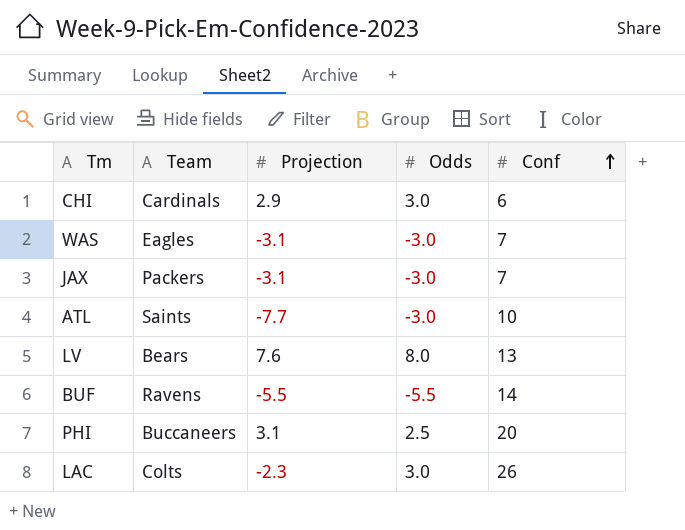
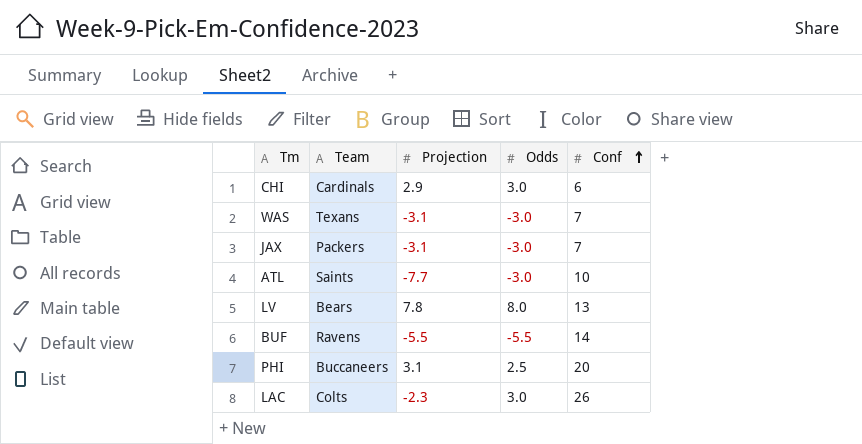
WAS | Team: Eagles -> Texans
LV | Projection: 7.6 -> 7.8

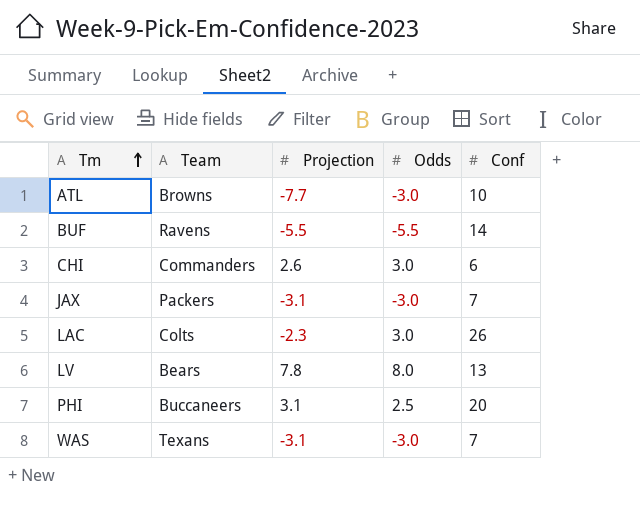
row order: Conf ascending -> Tm ascending
ATL | Team: Saints -> Browns
CHI | Team: Cardinals -> Commanders
CHI | Projection: 2.9 -> 2.6

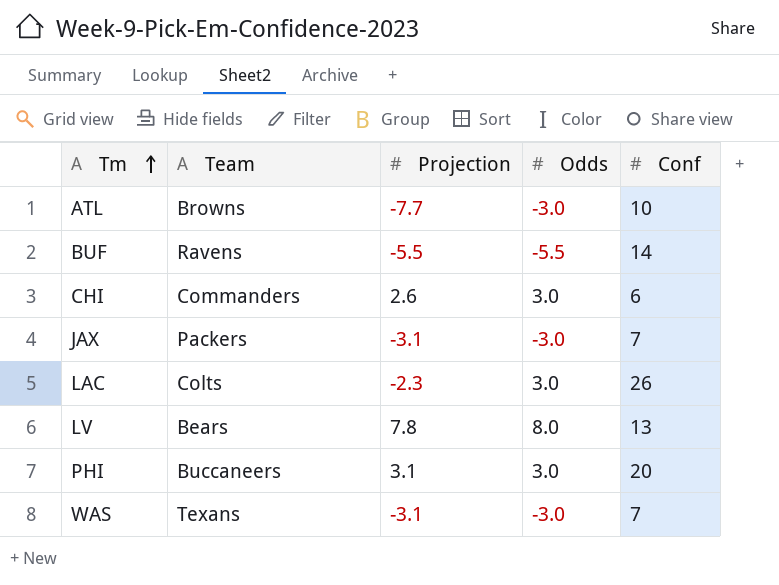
PHI | Odds: 2.5 -> 3.0

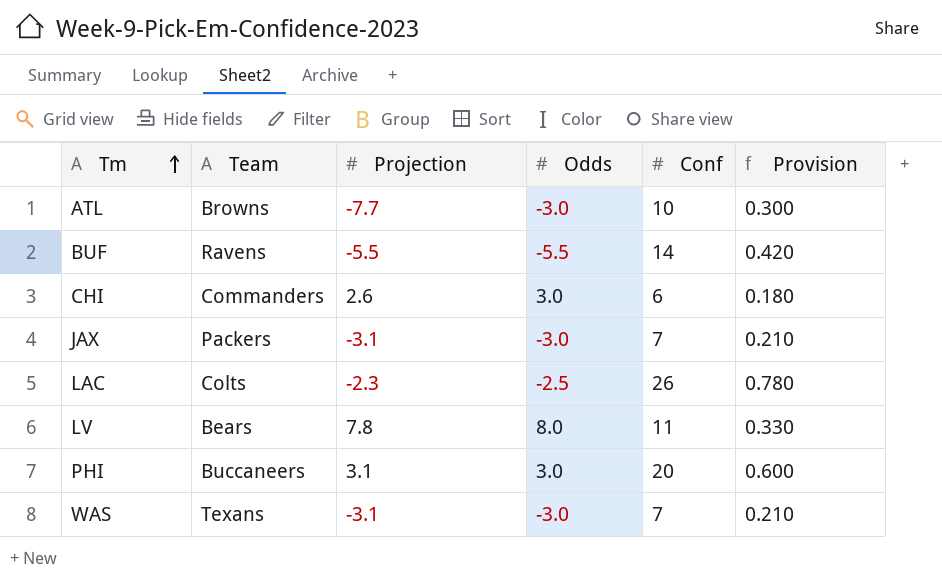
column Provision | formula: none -> [Conf] * 0.03
LAC | Odds: 3.0 -> -2.5
LV | Conf: 13 -> 11

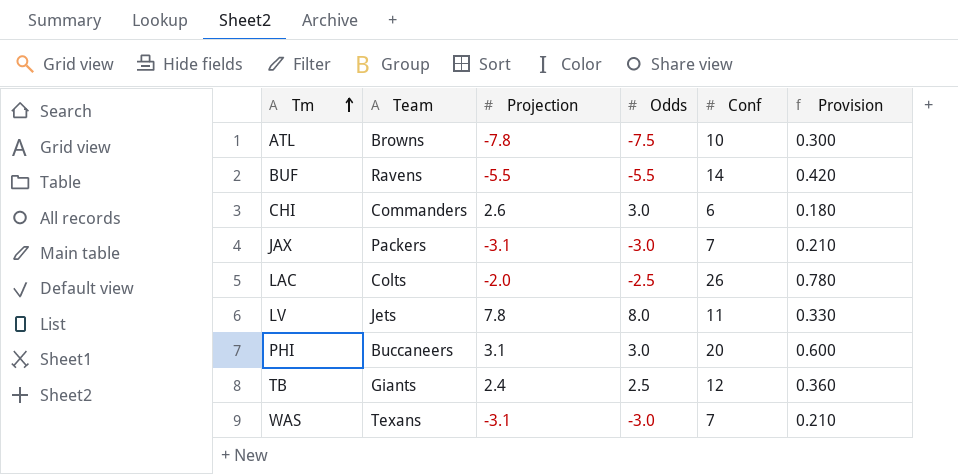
ATL | Projection: -7.7 -> -7.8
ATL | Odds: -3.0 -> -7.5
LAC | Projection: -2.3 -> -2.0
LV | Team: Bears -> Jets
row TB: none -> Giants | 2.4 | 2.5 | 12 | 0.360

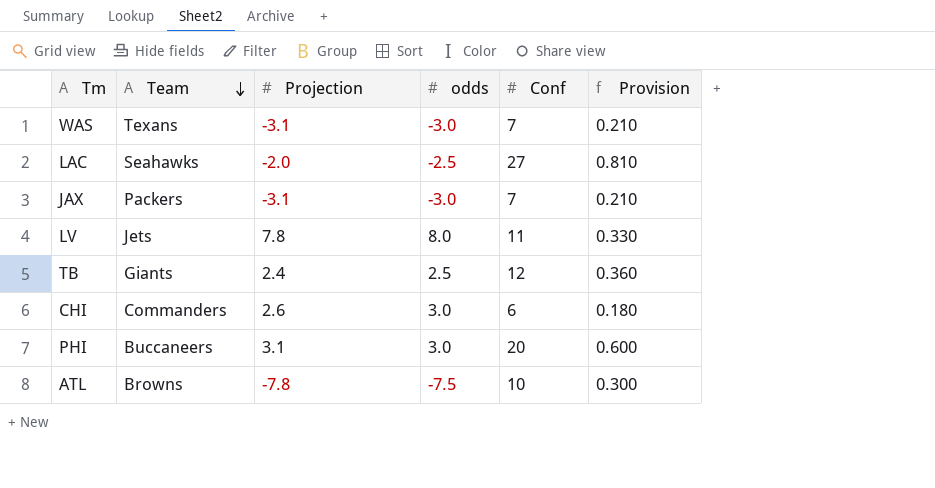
row order: Tm ascending -> Team descending
column name: Odds -> odds
row BUF: Ravens | -5.5 | -5.5 | 14 | 0.420 -> none
LAC | Team: Colts -> Seahawks
LAC | Conf: 26 -> 27
LAC | Provision: 0.780 -> 0.810

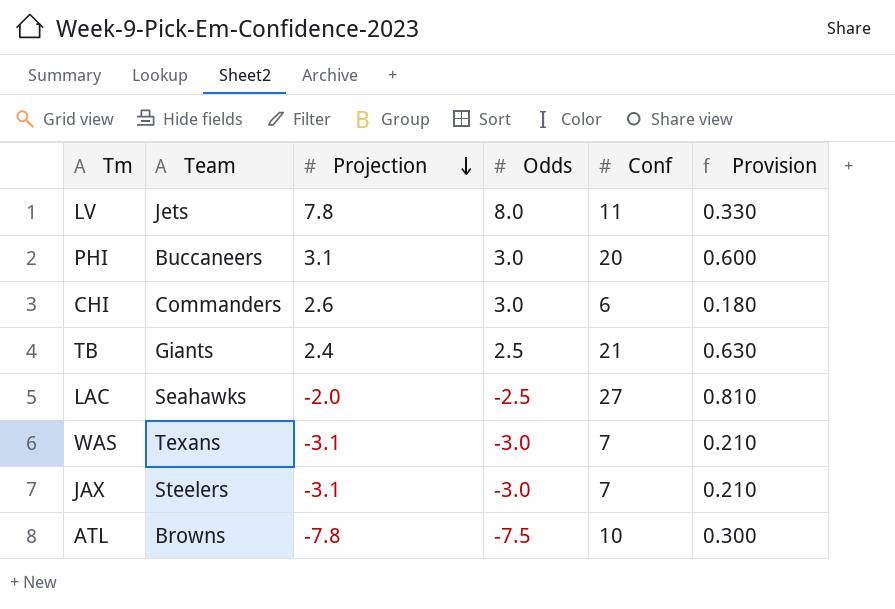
row order: Team descending -> Projection descending
column name: odds -> Odds
TB | Conf: 12 -> 21
TB | Provision: 0.360 -> 0.630
JAX | Team: Packers -> Steelers

